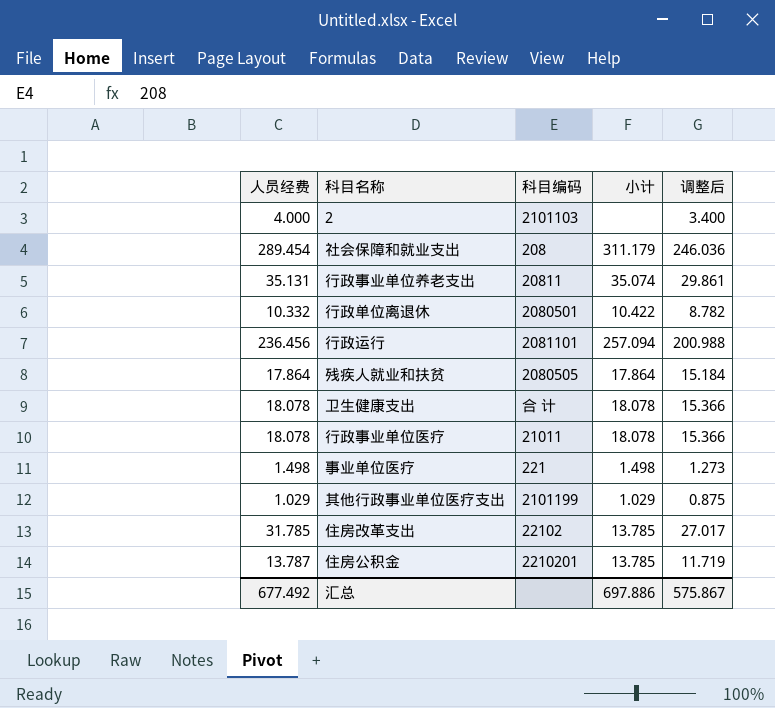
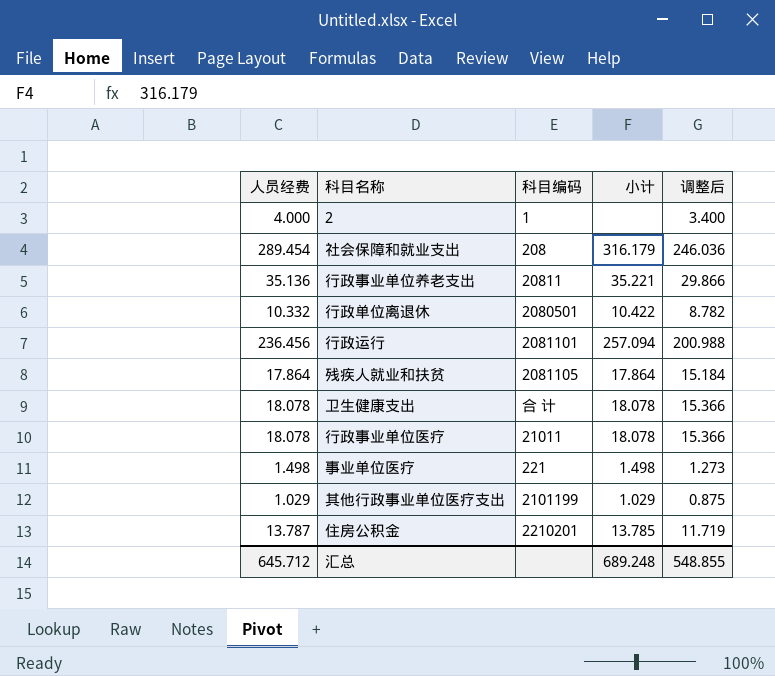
row 住房改革支出: 31.785 | 22102 | 13.785 | 27.017 -> none
2 | 科目编码: 2101103 -> 1
社会保障和就业支出 | 小计: 311.179 -> 316.179
行政事业单位养老支出 | 人员经费: 35.131 -> 35.136
行政事业单位养老支出 | 小计: 35.074 -> 35.221
行政事业单位养老支出 | 调整后: 29.861 -> 29.866
残疾人就业和扶贫 | 科目编码: 2080505 -> 2081105
汇总 | 人员经费: 677.492 -> 645.712
汇总 | 小计: 697.886 -> 689.248
汇总 | 调整后: 575.867 -> 548.855

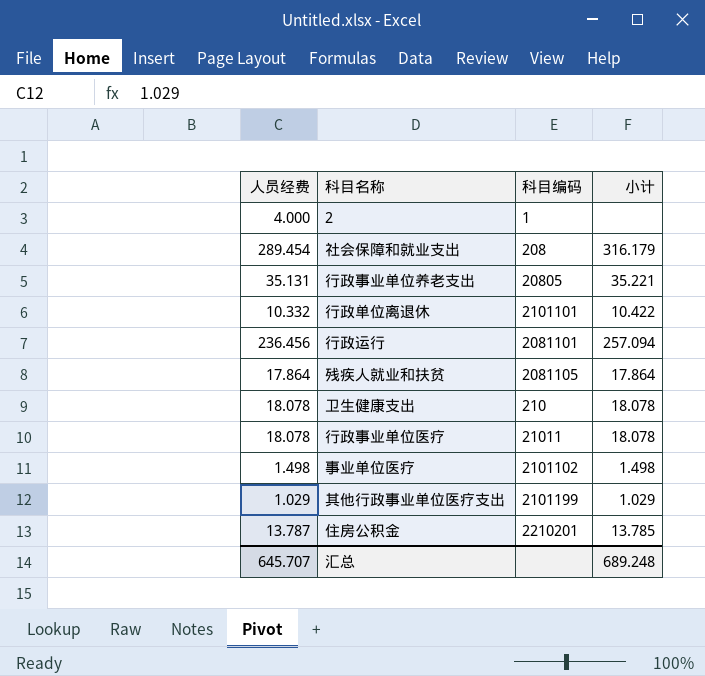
column 调整后 | formula: [人员经费] * 0.85 -> none
行政事业单位养老支出 | 人员经费: 35.136 -> 35.131
行政事业单位养老支出 | 科目编码: 20811 -> 20805
行政单位离退休 | 科目编码: 2080501 -> 2101101
卫生健康支出 | 科目编码: 合 计 -> 210
事业单位医疗 | 科目编码: 221 -> 2101102
汇总 | 人员经费: 645.712 -> 645.707

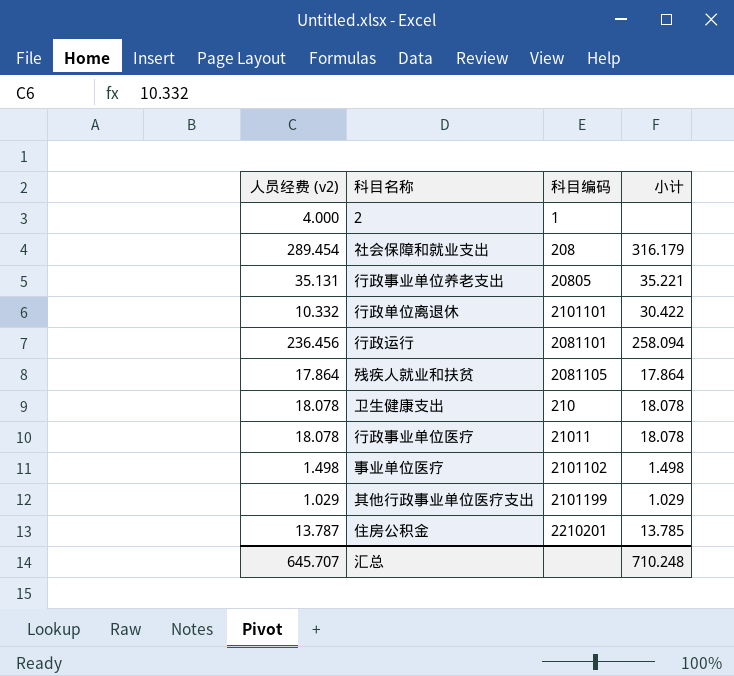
column name: 人员经费 -> 人员经费 (v2)
行政单位离退休 | 小计: 10.422 -> 30.422
行政运行 | 小计: 257.094 -> 258.094
汇总 | 小计: 689.248 -> 710.248

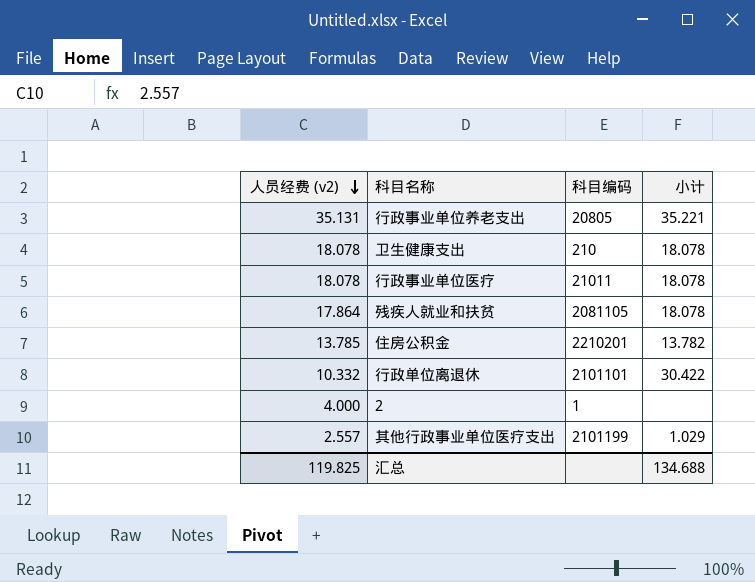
row order: none -> 人员经费 (v2) descending
row 社会保障和就业支出: 289.454 | 208 | 316.179 -> none
row 行政运行: 236.456 | 2081101 | 258.094 -> none
row 事业单位医疗: 1.498 | 2101102 | 1.498 -> none
残疾人就业和扶贫 | 小计: 17.864 -> 18.078
住房公积金 | 人员经费 (v2): 13.787 -> 13.785
住房公积金 | 小计: 13.785 -> 13.782
其他行政事业单位医疗支出 | 人员经费 (v2): 1.029 -> 2.557
汇总 | 人员经费 (v2): 645.707 -> 119.825
汇总 | 小计: 710.248 -> 134.688

